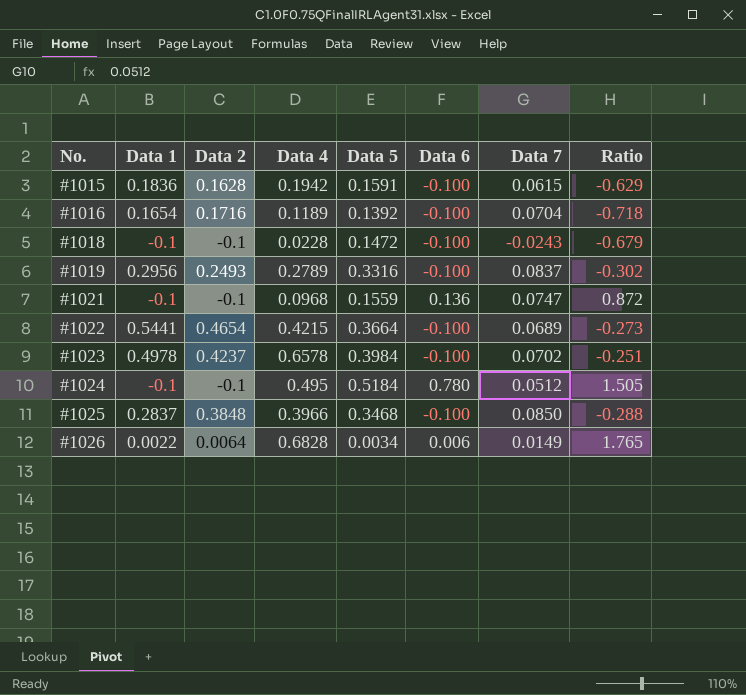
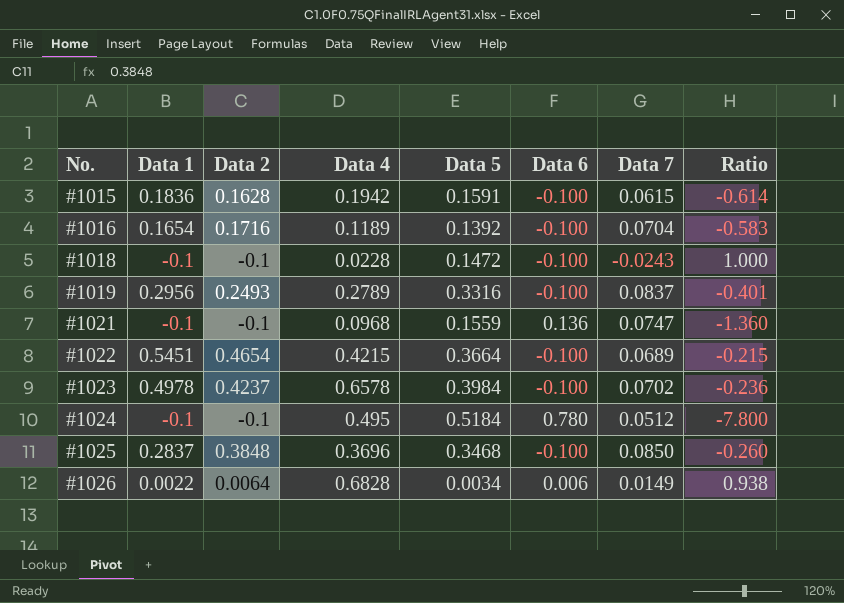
column Ratio | formula: [Data 6] / [Data 5] -> [Data 6] / [Data 2]
#1022 | Data 1: 0.5441 -> 0.5451
#1025 | Data 4: 0.3966 -> 0.3696

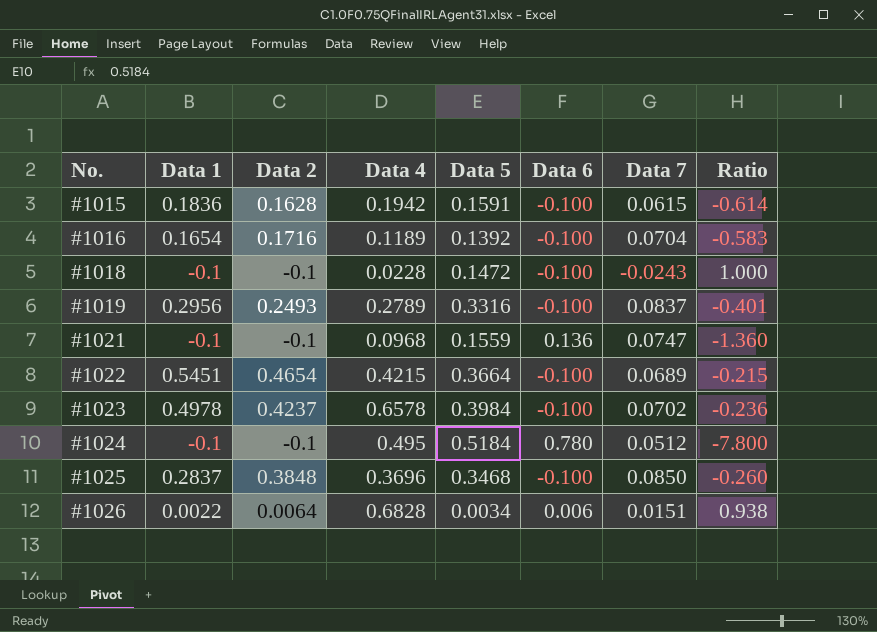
#1026 | Data 7: 0.0149 -> 0.0151

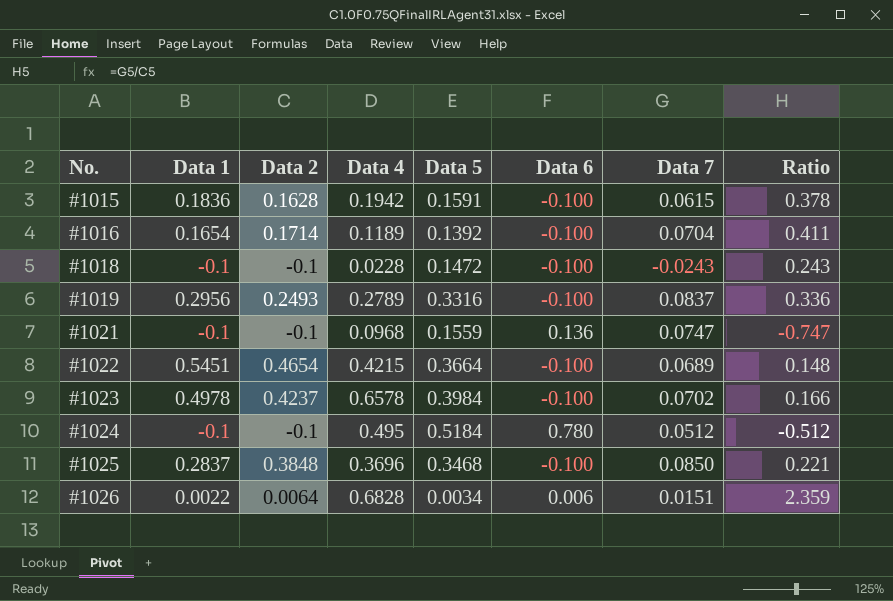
column Ratio | formula: [Data 6] / [Data 2] -> [Data 7] / [Data 2]
#1016 | Data 2: 0.1716 -> 0.1714

